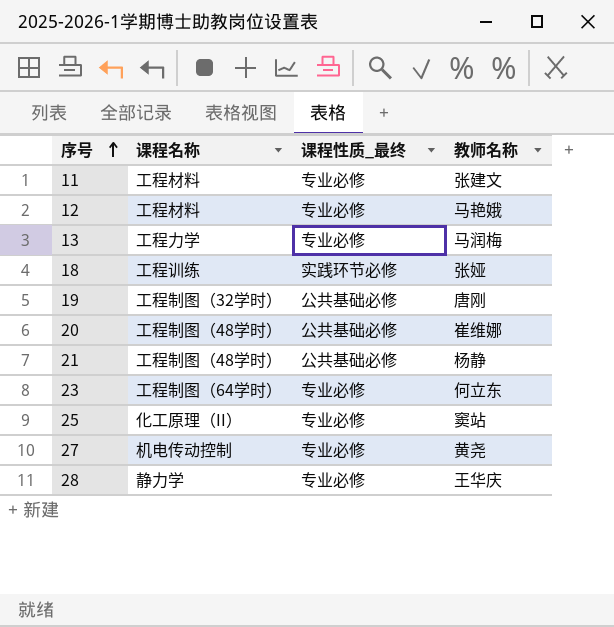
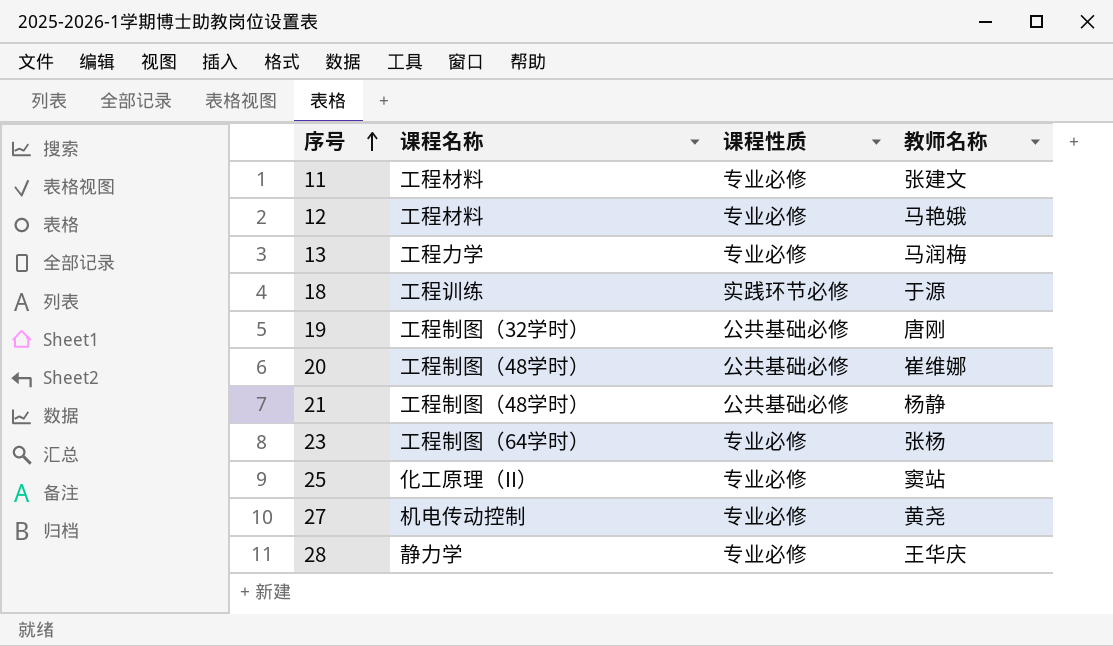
column name: 课程性质_最终 -> 课程性质
18 | 教师名称: 张娅 -> 于源
23 | 教师名称: 何立东 -> 张杨

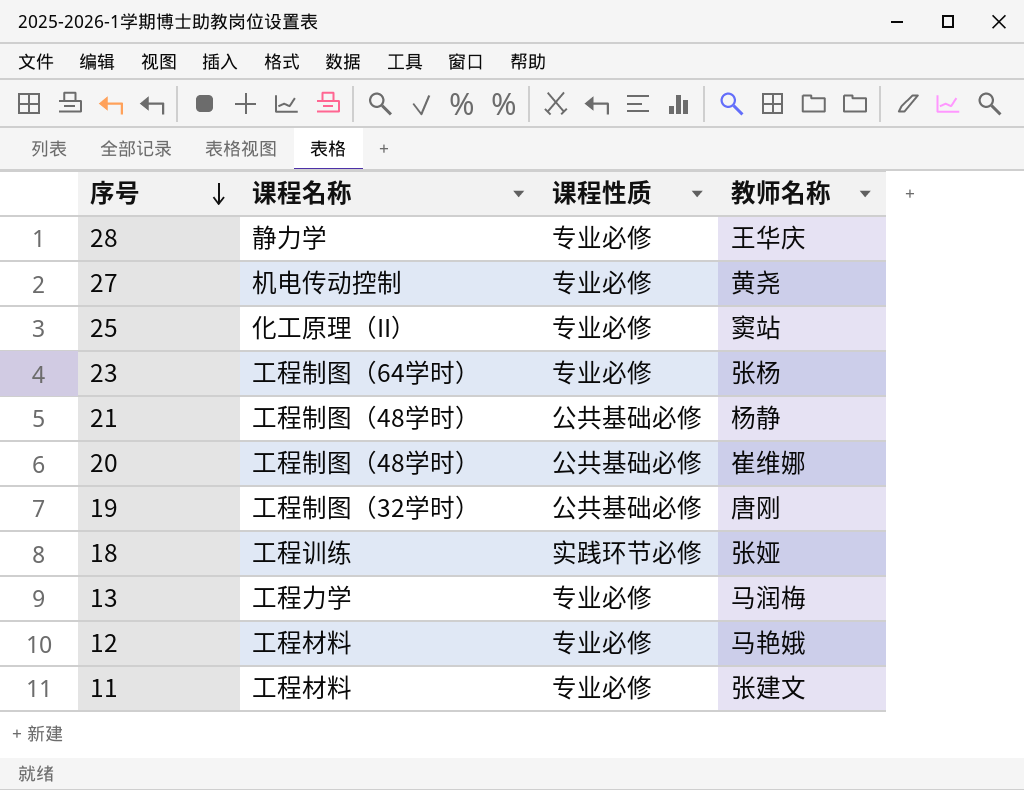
row order: 序号 ascending -> 序号 descending
18 | 教师名称: 于源 -> 张娅

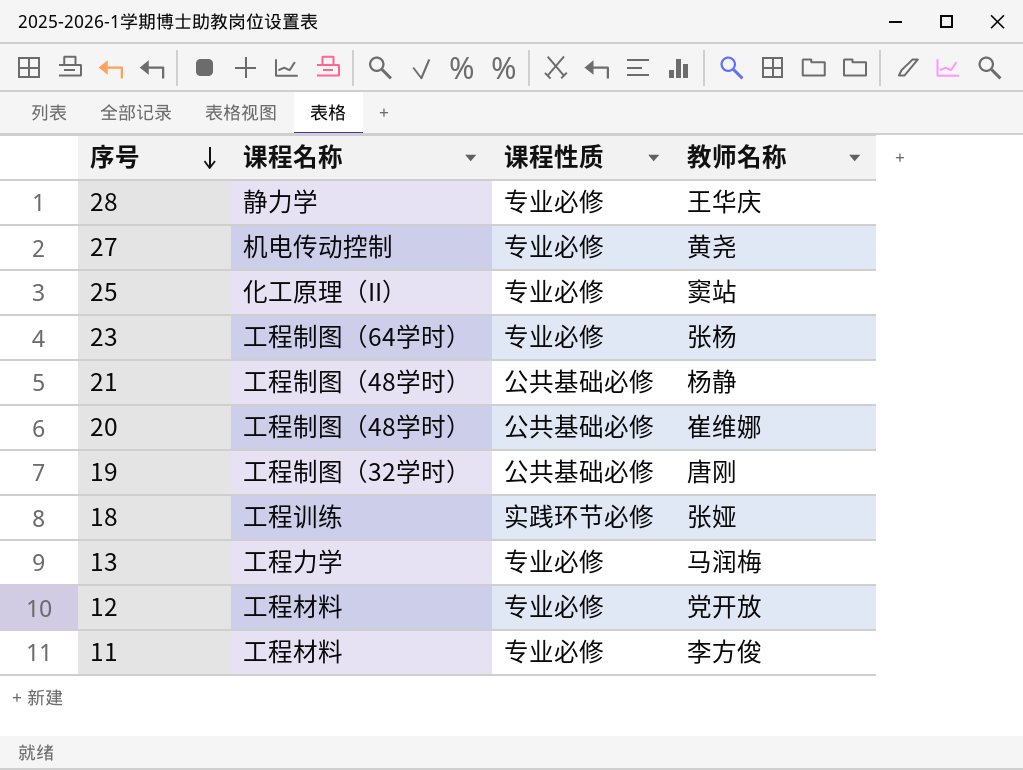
12 | 教师名称: 马艳娥 -> 党开放
11 | 教师名称: 张建文 -> 李方俊

